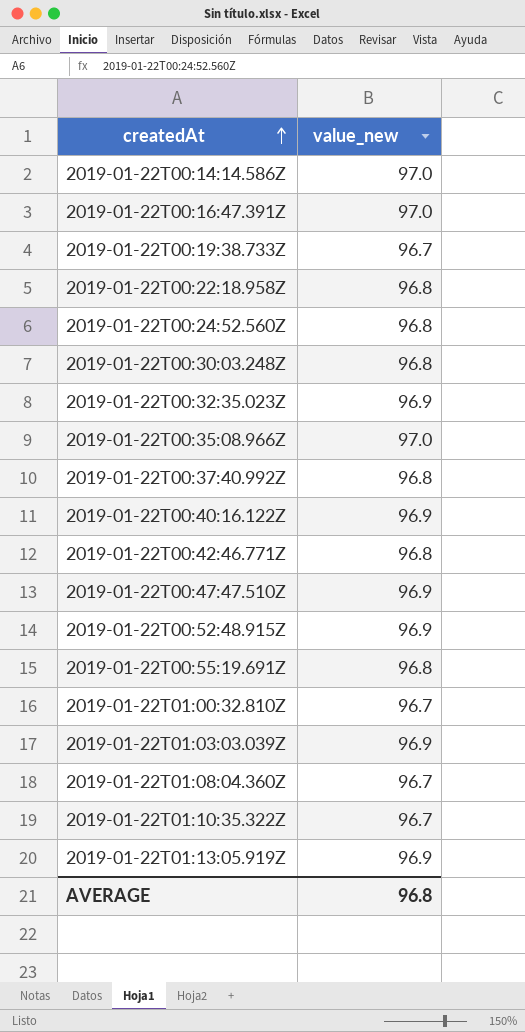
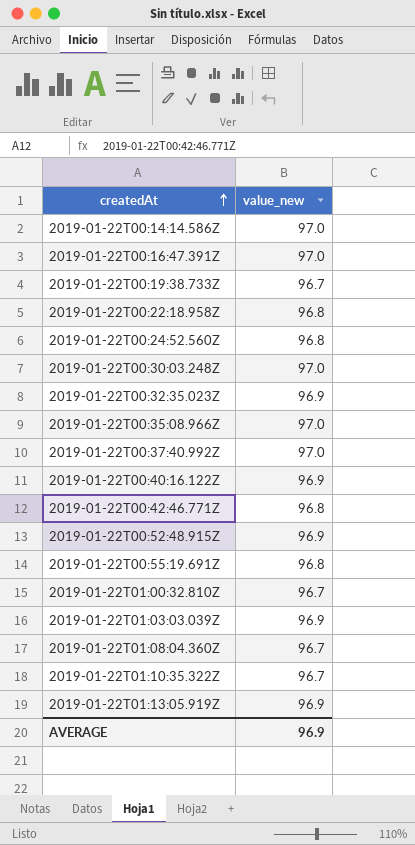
row 2019-01-22T00:47:47.510Z: 96.9 -> none
2019-01-22T00:30:03.248Z | value_new: 96.8 -> 97.0
2019-01-22T00:37:40.992Z | value_new: 96.8 -> 97.0
AVERAGE | value_new: 96.8 -> 96.9

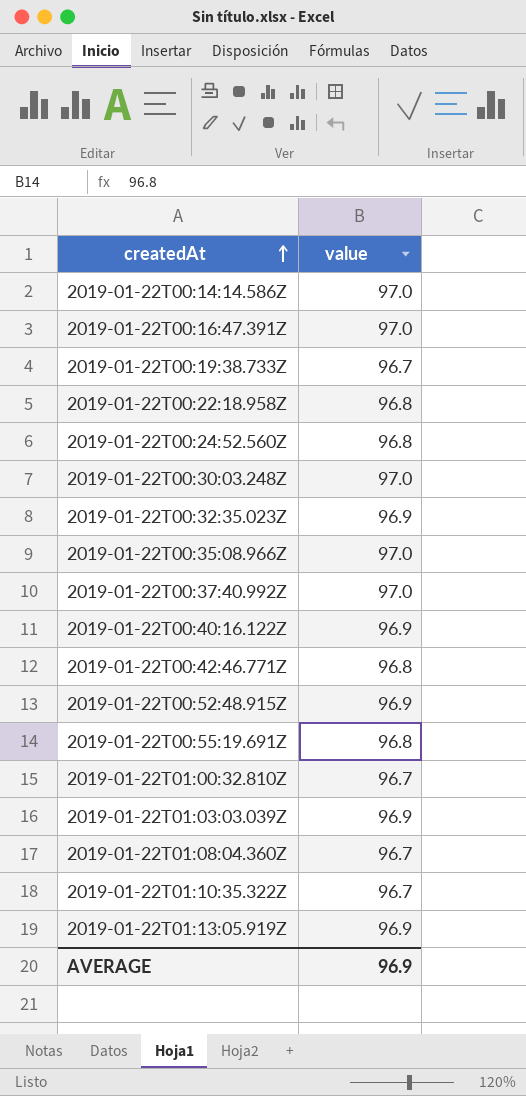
column name: value_new -> value

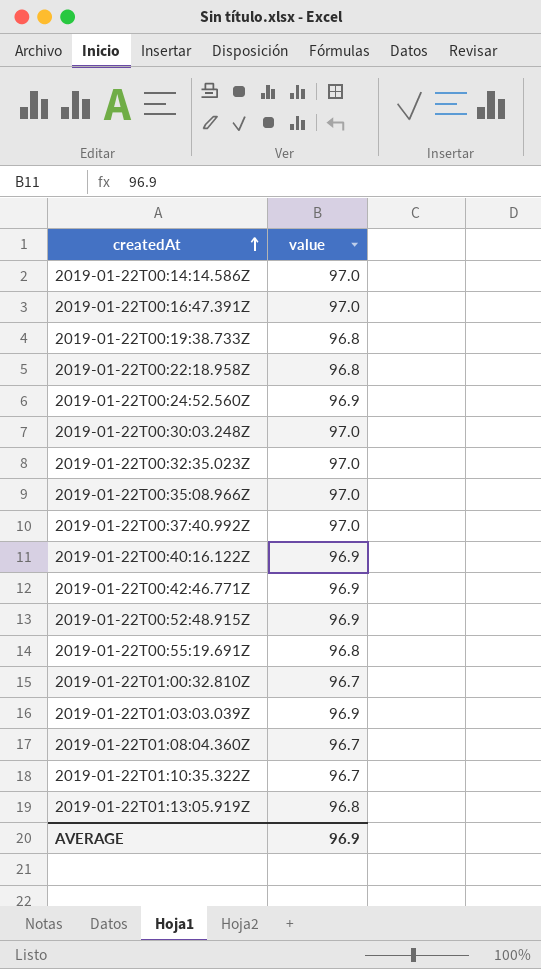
2019-01-22T00:19:38.733Z | value: 96.7 -> 96.8
2019-01-22T00:24:52.560Z | value: 96.8 -> 96.9
2019-01-22T00:32:35.023Z | value: 96.9 -> 97.0
2019-01-22T00:42:46.771Z | value: 96.8 -> 96.9
2019-01-22T01:13:05.919Z | value: 96.9 -> 96.8

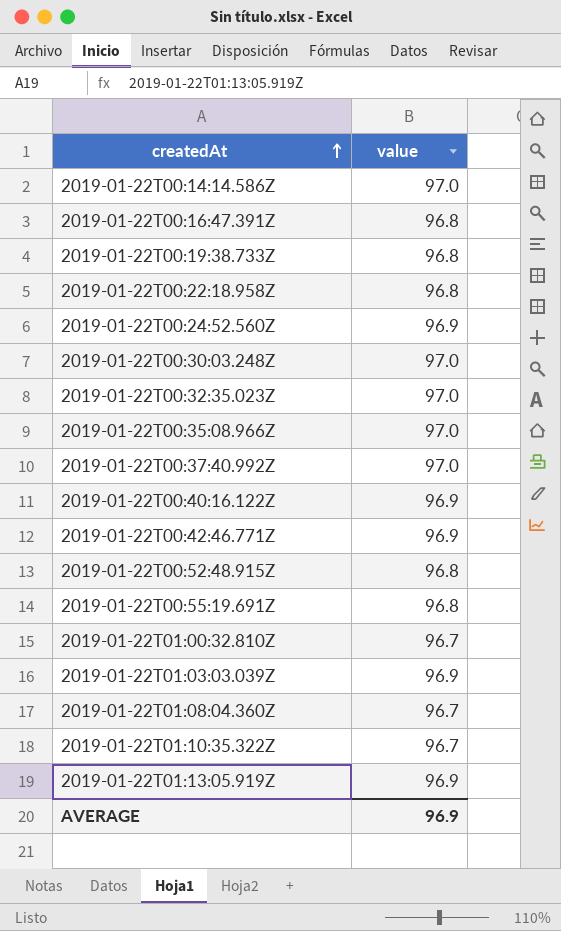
2019-01-22T00:16:47.391Z | value: 97.0 -> 96.8
2019-01-22T00:52:48.915Z | value: 96.9 -> 96.8
2019-01-22T01:13:05.919Z | value: 96.8 -> 96.9

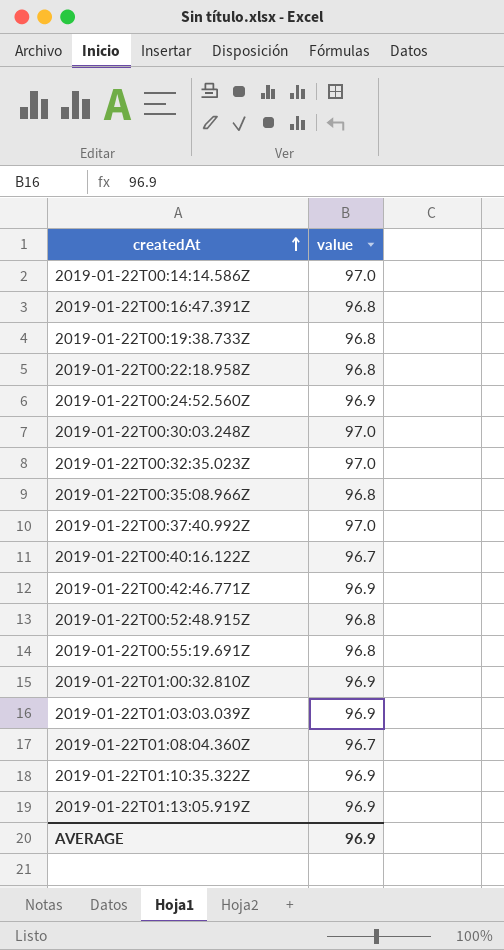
2019-01-22T00:35:08.966Z | value: 97.0 -> 96.8
2019-01-22T00:40:16.122Z | value: 96.9 -> 96.7
2019-01-22T01:00:32.810Z | value: 96.7 -> 96.9
2019-01-22T01:10:35.322Z | value: 96.7 -> 96.9

